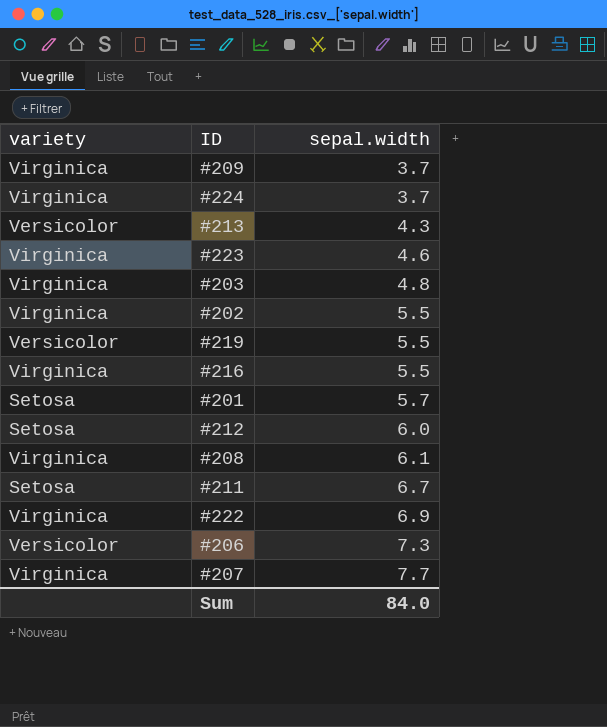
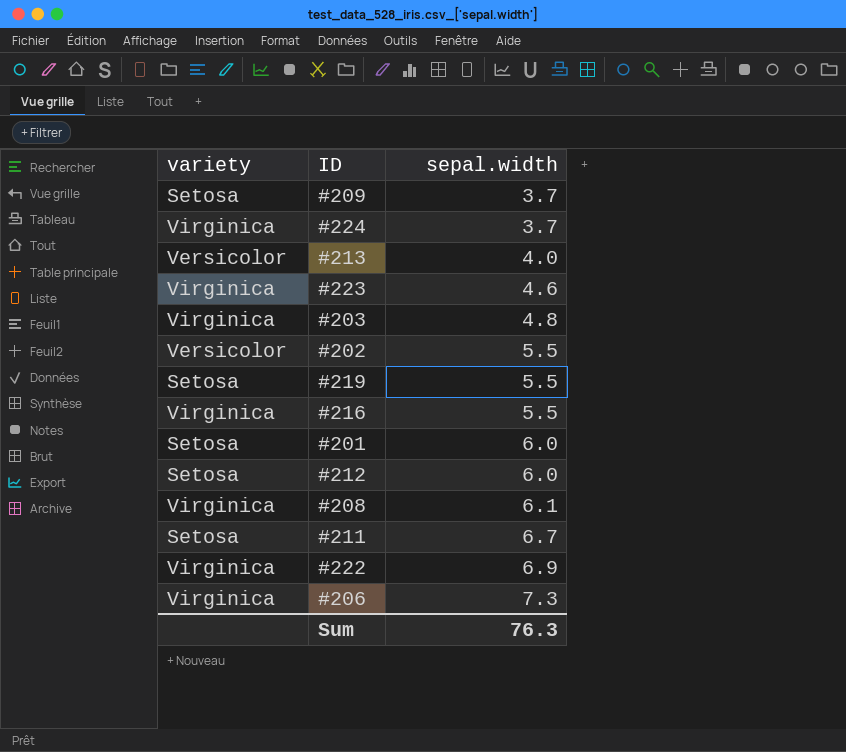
row #207: Virginica | 7.7 -> none
#209 | variety: Virginica -> Setosa
#213 | sepal.width: 4.3 -> 4.0
#202 | variety: Virginica -> Versicolor
#219 | variety: Versicolor -> Setosa
#201 | sepal.width: 5.7 -> 6.0
#206 | variety: Versicolor -> Virginica
Sum | sepal.width: 84.0 -> 76.3

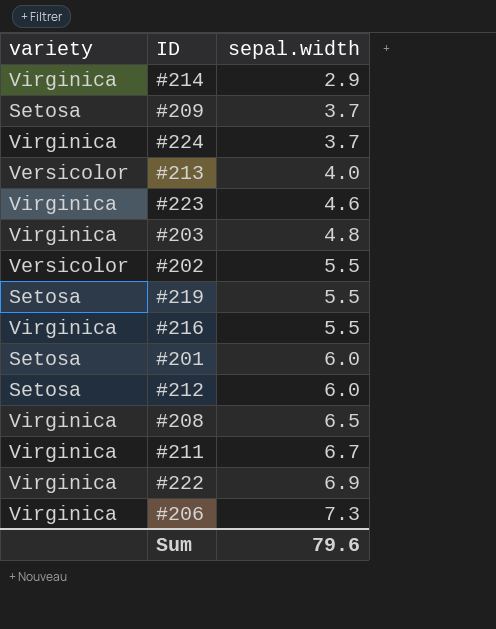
row #214: none -> Virginica | 2.9
#208 | sepal.width: 6.1 -> 6.5
#211 | variety: Setosa -> Virginica
Sum | sepal.width: 76.3 -> 79.6

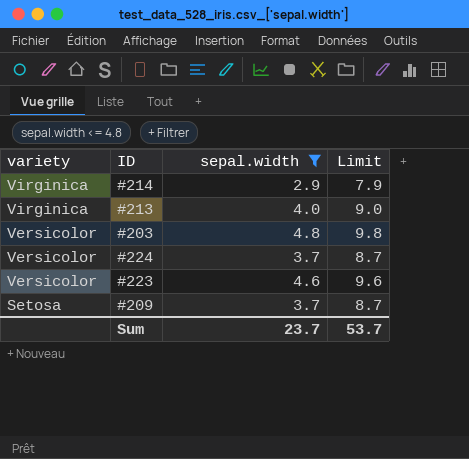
filter: none -> sepal.width <= 4.8
row order: sepal.width ascending -> variety descending
column Limit | formula: none -> [sepal.width] + 5
#213 | variety: Versicolor -> Virginica
#203 | variety: Virginica -> Versicolor
#224 | variety: Virginica -> Versicolor
#223 | variety: Virginica -> Versicolor
Sum | sepal.width: 79.6 -> 23.7

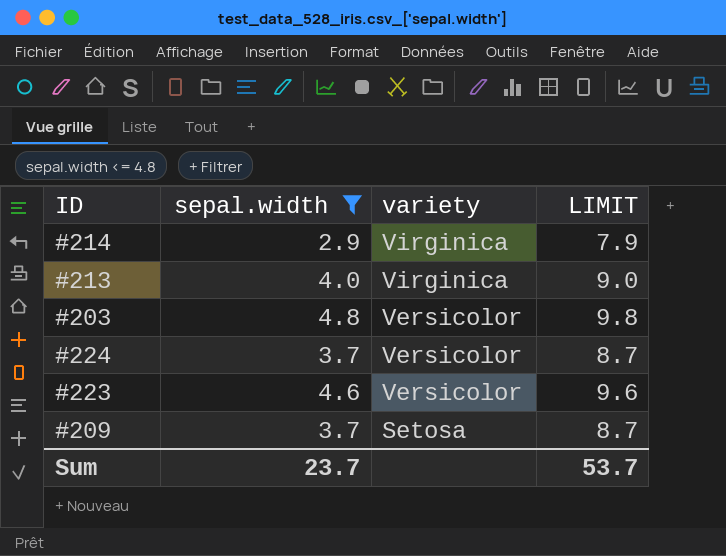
column variety | position: 1 -> 3
column name: Limit -> LIMIT

